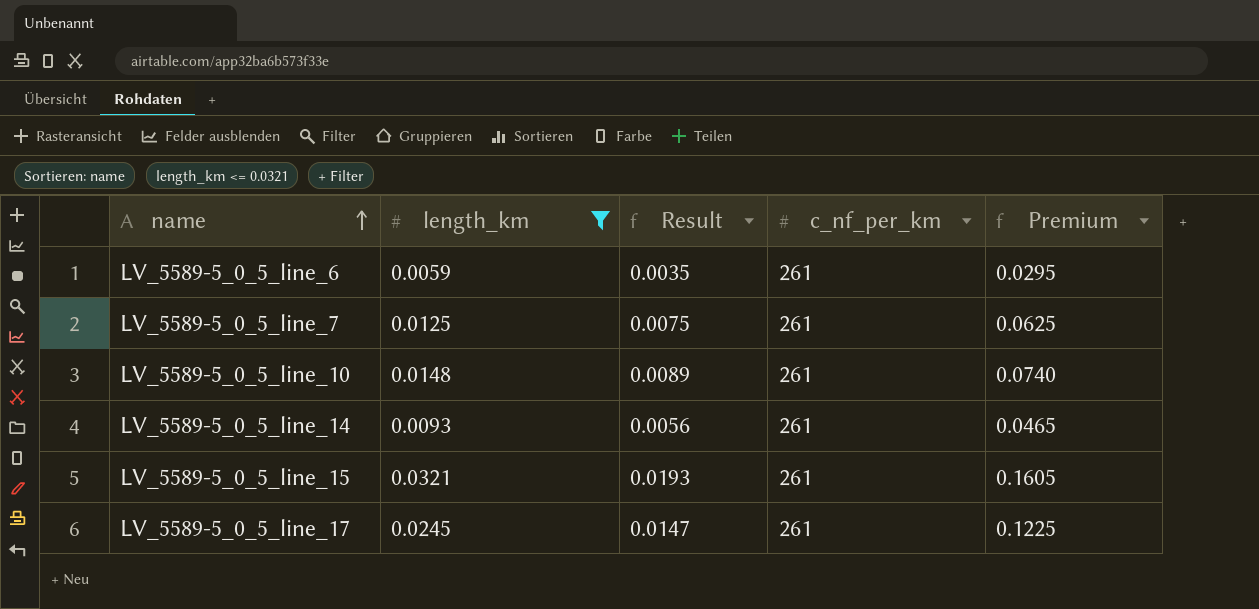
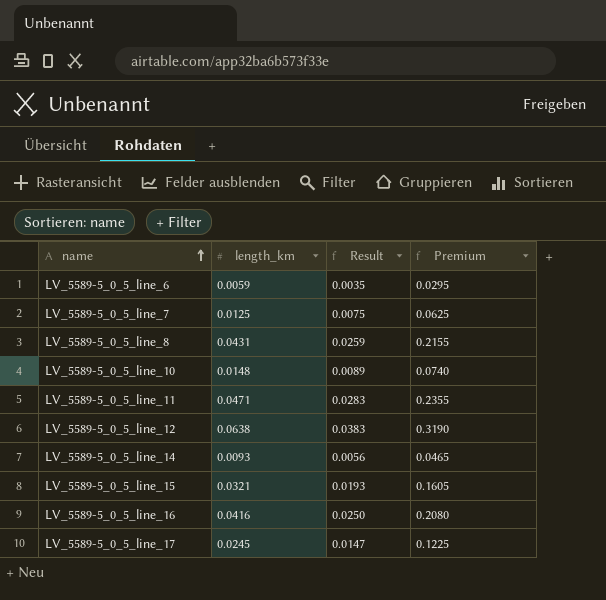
filter: length_km <= 0.0321 -> none
column c_nf_per_km | position: 4 -> none

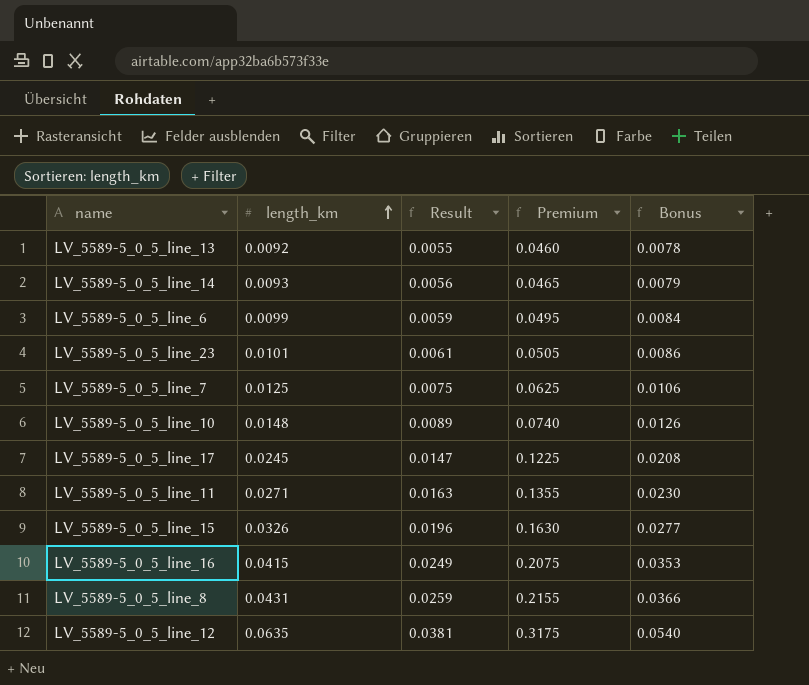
row order: name ascending -> length_km ascending
column Bonus | formula: none -> [length_km] * 0.85
row LV_5589-5_0_5_line_13: none -> 0.0092 | 0.0055 | 0.0460 | 0.0078
LV_5589-5_0_5_line_6 | length_km: 0.0059 -> 0.0099
LV_5589-5_0_5_line_6 | Result: 0.0035 -> 0.0059
LV_5589-5_0_5_line_6 | Premium: 0.0295 -> 0.0495
row LV_5589-5_0_5_line_23: none -> 0.0101 | 0.0061 | 0.0505 | 0.0086
LV_5589-5_0_5_line_11 | length_km: 0.0471 -> 0.0271
LV_5589-5_0_5_line_11 | Result: 0.0283 -> 0.0163
LV_5589-5_0_5_line_11 | Premium: 0.2355 -> 0.1355
LV_5589-5_0_5_line_15 | length_km: 0.0321 -> 0.0326
LV_5589-5_0_5_line_15 | Result: 0.0193 -> 0.0196
LV_5589-5_0_5_line_15 | Premium: 0.1605 -> 0.1630
LV_5589-5_0_5_line_16 | length_km: 0.0416 -> 0.0415
LV_5589-5_0_5_line_16 | Result: 0.0250 -> 0.0249
LV_5589-5_0_5_line_16 | Premium: 0.2080 -> 0.2075
LV_5589-5_0_5_line_12 | length_km: 0.0638 -> 0.0635
LV_5589-5_0_5_line_12 | Result: 0.0383 -> 0.0381
LV_5589-5_0_5_line_12 | Premium: 0.3190 -> 0.3175

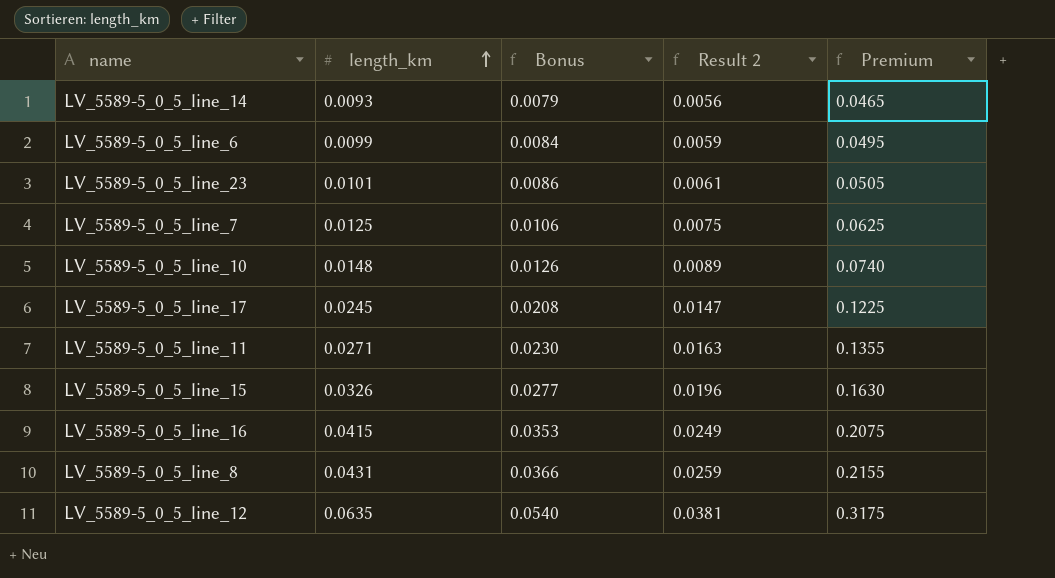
column Bonus | position: 5 -> 3
column name: Result -> Result 2
row LV_5589-5_0_5_line_13: 0.0092 | 0.0055 | 0.0460 | 0.0078 -> none

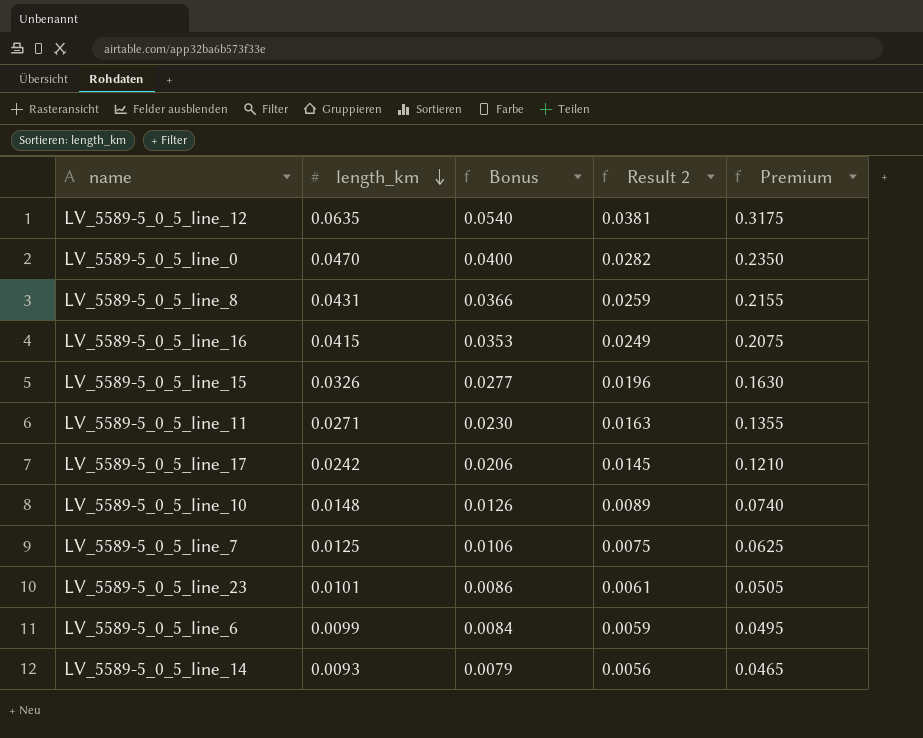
row order: length_km ascending -> length_km descending
row LV_5589-5_0_5_line_0: none -> 0.0470 | 0.0400 | 0.0282 | 0.2350
LV_5589-5_0_5_line_17 | length_km: 0.0245 -> 0.0242
LV_5589-5_0_5_line_17 | Bonus: 0.0208 -> 0.0206
LV_5589-5_0_5_line_17 | Result 2: 0.0147 -> 0.0145
LV_5589-5_0_5_line_17 | Premium: 0.1225 -> 0.1210

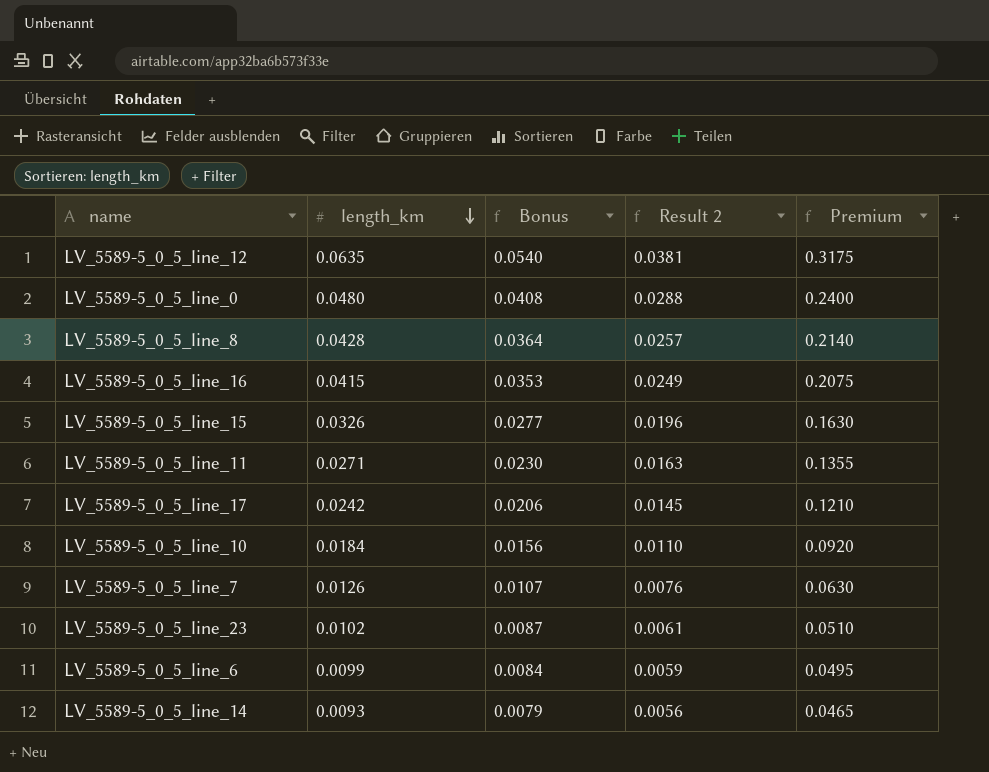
LV_5589-5_0_5_line_0 | length_km: 0.0470 -> 0.0480
LV_5589-5_0_5_line_0 | Bonus: 0.0400 -> 0.0408
LV_5589-5_0_5_line_0 | Result 2: 0.0282 -> 0.0288
LV_5589-5_0_5_line_0 | Premium: 0.2350 -> 0.2400
LV_5589-5_0_5_line_8 | length_km: 0.0431 -> 0.0428
LV_5589-5_0_5_line_8 | Bonus: 0.0366 -> 0.0364
LV_5589-5_0_5_line_8 | Result 2: 0.0259 -> 0.0257
LV_5589-5_0_5_line_8 | Premium: 0.2155 -> 0.2140
LV_5589-5_0_5_line_10 | length_km: 0.0148 -> 0.0184
LV_5589-5_0_5_line_10 | Bonus: 0.0126 -> 0.0156
LV_5589-5_0_5_line_10 | Result 2: 0.0089 -> 0.0110
LV_5589-5_0_5_line_10 | Premium: 0.0740 -> 0.0920
LV_5589-5_0_5_line_7 | length_km: 0.0125 -> 0.0126
LV_5589-5_0_5_line_7 | Bonus: 0.0106 -> 0.0107
LV_5589-5_0_5_line_7 | Result 2: 0.0075 -> 0.0076
LV_5589-5_0_5_line_7 | Premium: 0.0625 -> 0.0630
LV_5589-5_0_5_line_23 | length_km: 0.0101 -> 0.0102
LV_5589-5_0_5_line_23 | Bonus: 0.0086 -> 0.0087
LV_5589-5_0_5_line_23 | Premium: 0.0505 -> 0.0510

